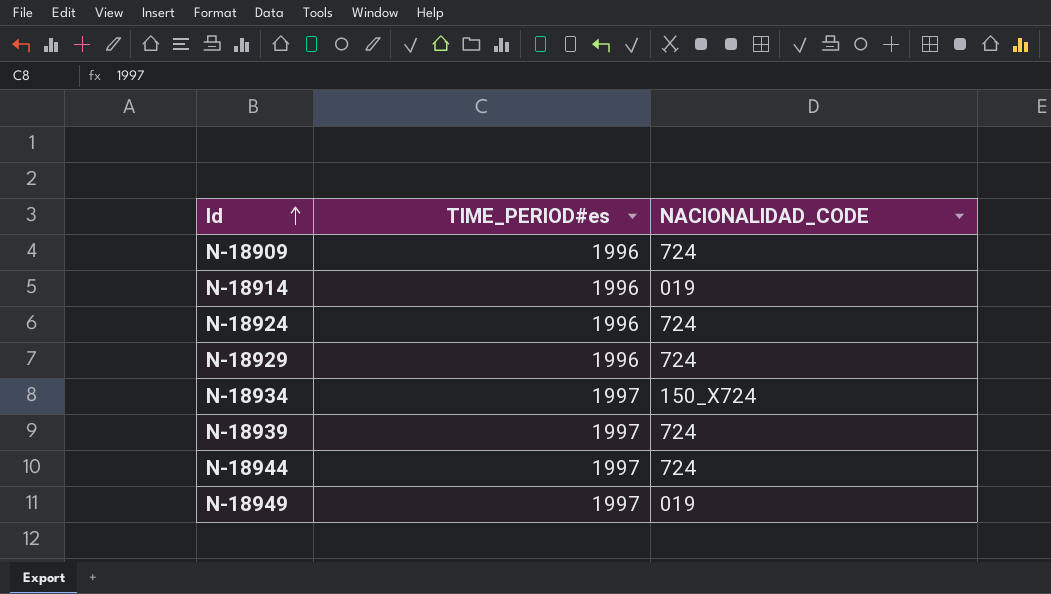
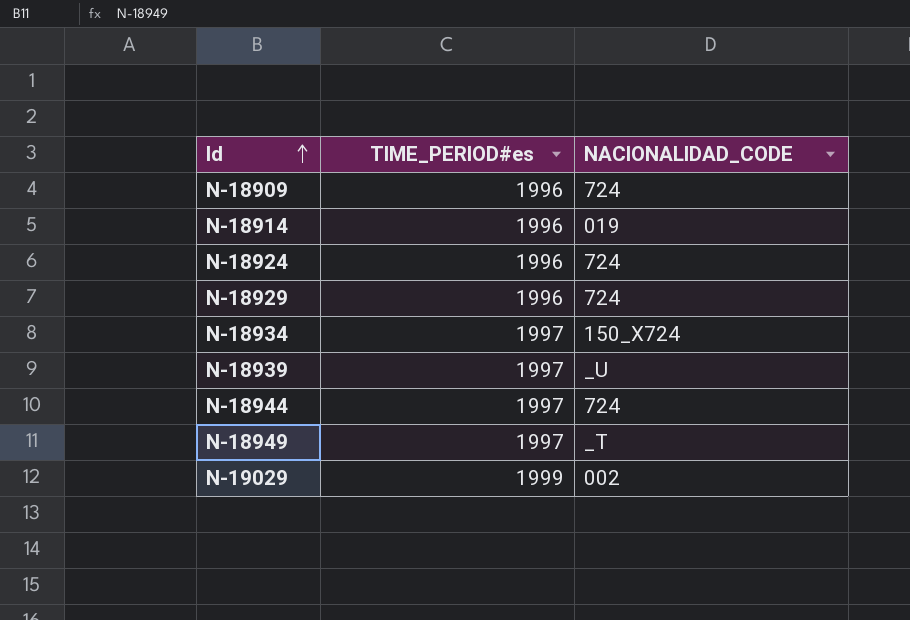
N-18939 | NACIONALIDAD_CODE: 724 -> _U
N-18949 | NACIONALIDAD_CODE: 019 -> _T
row N-19029: none -> 1999 | 002

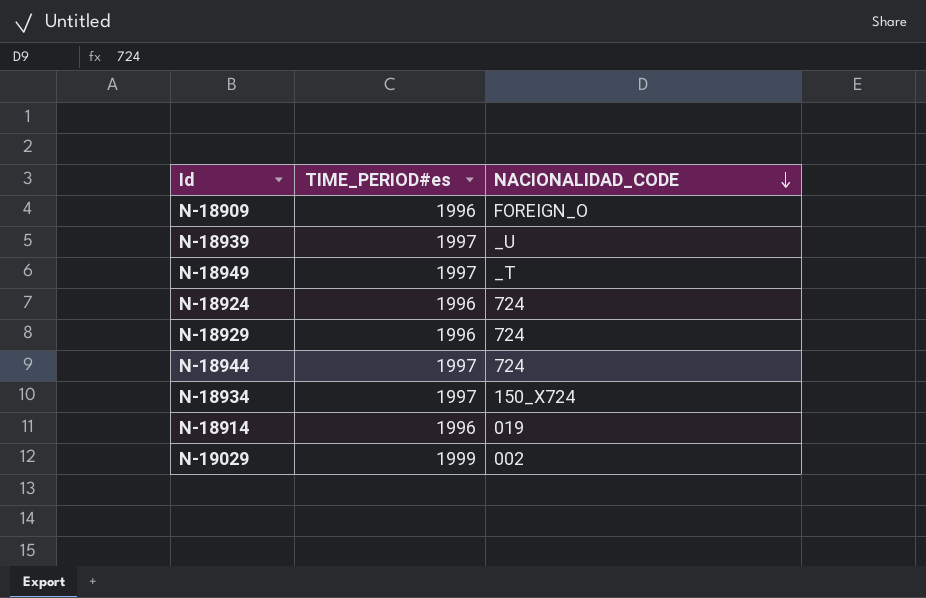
row order: Id ascending -> NACIONALIDAD_CODE descending
N-18909 | NACIONALIDAD_CODE: 724 -> FOREIGN_O

